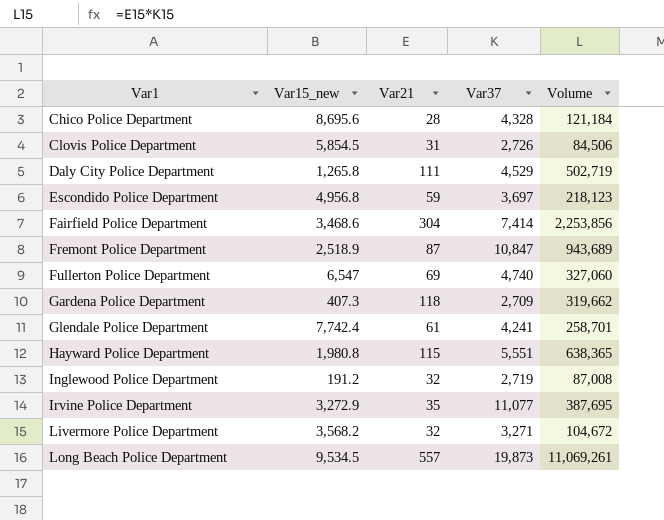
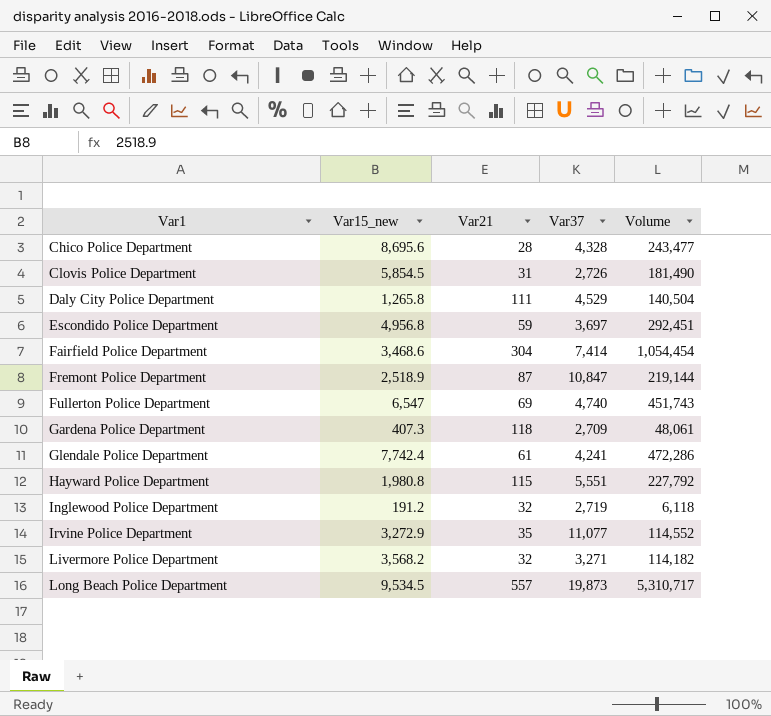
column Volume | formula: [Var21] * [Var37] -> [Var15_new] * [Var21]

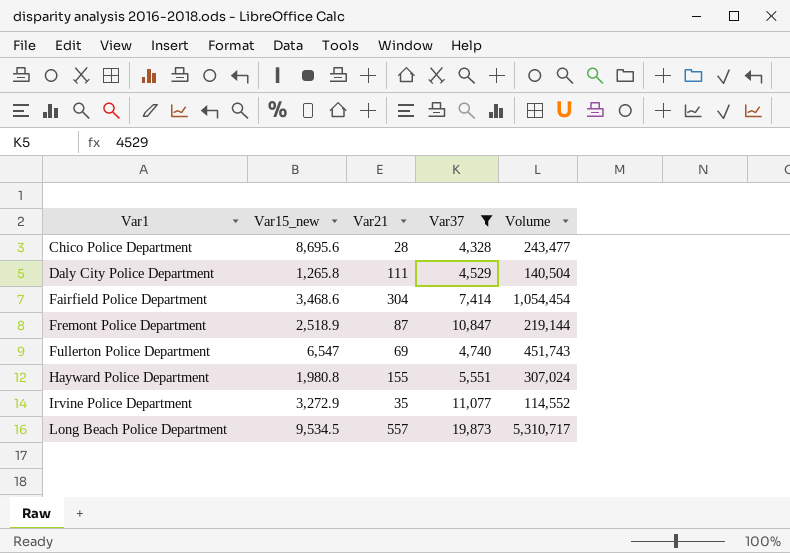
filter: none -> Var37 >= 4,328
Hayward Police Department | Var21: 115 -> 155
Hayward Police Department | Volume: 227,792 -> 307,024

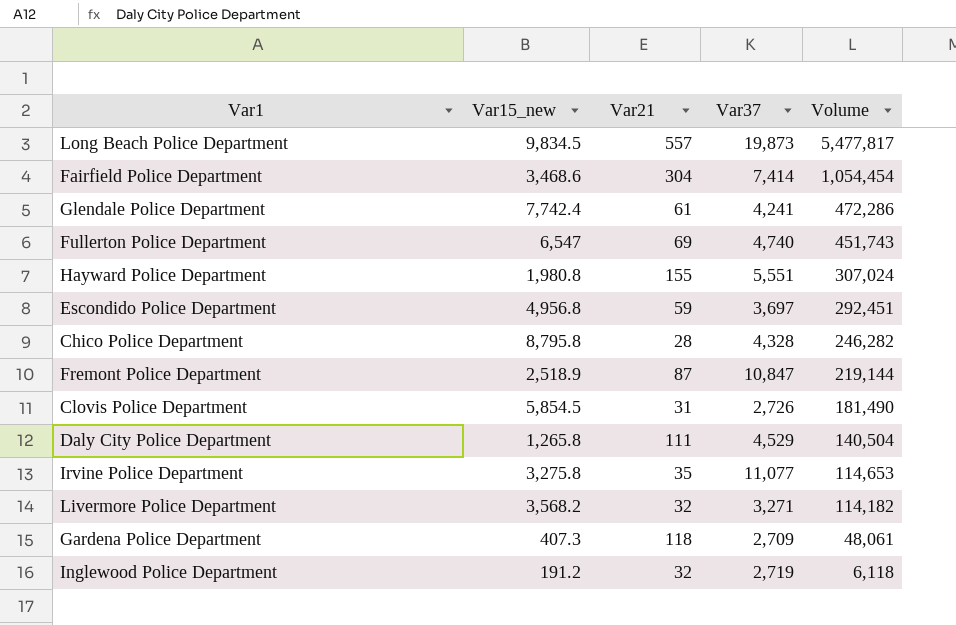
filter: Var37 >= 4,328 -> none
row order: Var1 ascending -> Volume descending
Long Beach Police Department | Var15_new: 9,534.5 -> 9,834.5
Long Beach Police Department | Volume: 5,310,717 -> 5,477,817
Chico Police Department | Var15_new: 8,695.6 -> 8,795.8
Chico Police Department | Volume: 243,477 -> 246,282
Irvine Police Department | Var15_new: 3,272.9 -> 3,275.8
Irvine Police Department | Volume: 114,552 -> 114,653

